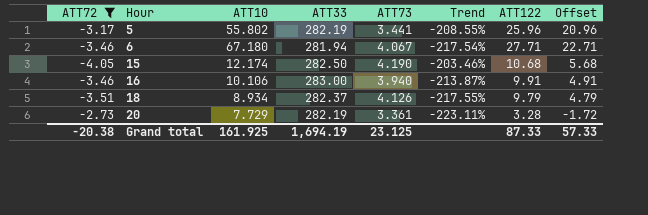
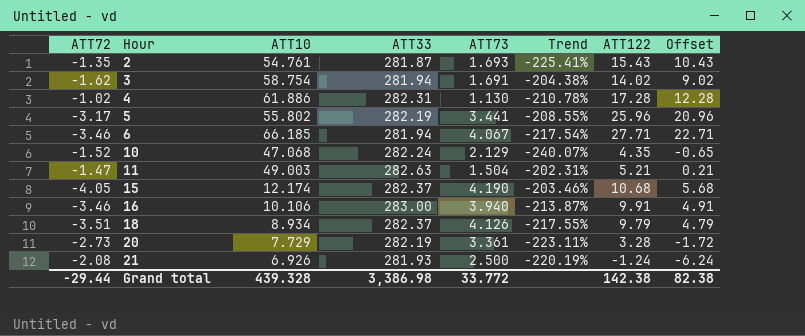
filter: ATT72 <= -2.73 -> none
6 | ATT10: 67.180 -> 66.185
15 | ATT33: 282.50 -> 282.37
Grand total | ATT72: -20.38 -> -29.44
Grand total | ATT10: 161.925 -> 439.328
Grand total | ATT33: 1,694.19 -> 3,386.98
Grand total | ATT73: 23.125 -> 33.772
Grand total | ATT122: 87.33 -> 142.38
Grand total | Offset: 57.33 -> 82.38

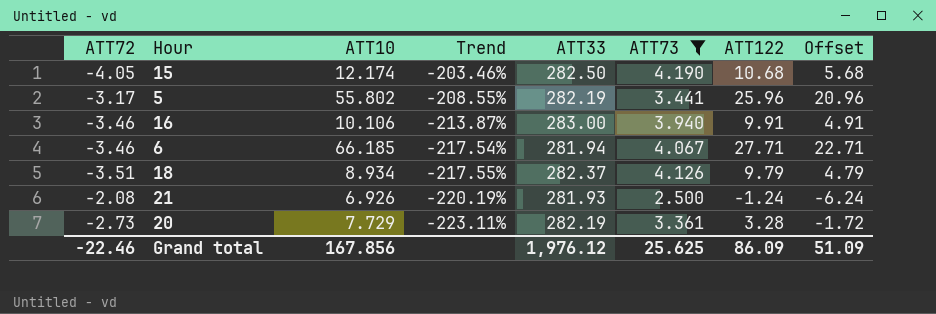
filter: none -> ATT73 >= 2.500
row order: Hour ascending -> Trend descending
column Trend | position: 6 -> 4
15 | ATT33: 282.37 -> 282.50
Grand total | ATT72: -29.44 -> -22.46
Grand total | ATT10: 439.328 -> 167.856
Grand total | ATT33: 3,386.98 -> 1,976.12
Grand total | ATT73: 33.772 -> 25.625
Grand total | ATT122: 142.38 -> 86.09
Grand total | Offset: 82.38 -> 51.09

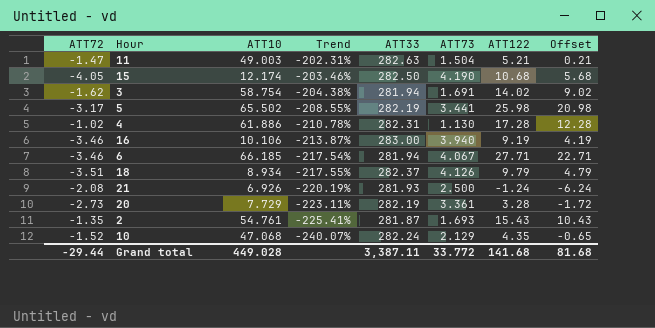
filter: ATT73 >= 2.500 -> none
5 | ATT10: 55.802 -> 65.502
5 | ATT122: 25.96 -> 25.98
5 | Offset: 20.96 -> 20.98
16 | ATT122: 9.91 -> 9.19
16 | Offset: 4.91 -> 4.19
Grand total | ATT72: -22.46 -> -29.44
Grand total | ATT10: 167.856 -> 449.028
Grand total | ATT33: 1,976.12 -> 3,387.11
Grand total | ATT73: 25.625 -> 33.772
Grand total | ATT122: 86.09 -> 141.68
Grand total | Offset: 51.09 -> 81.68

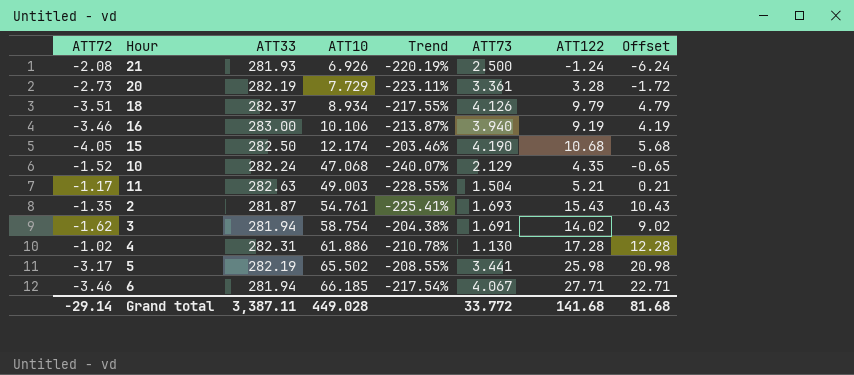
row order: Trend descending -> ATT10 ascending
column ATT33 | position: 5 -> 3
11 | ATT72: -1.47 -> -1.17
11 | Trend: -202.31% -> -228.55%
Grand total | ATT72: -29.44 -> -29.14

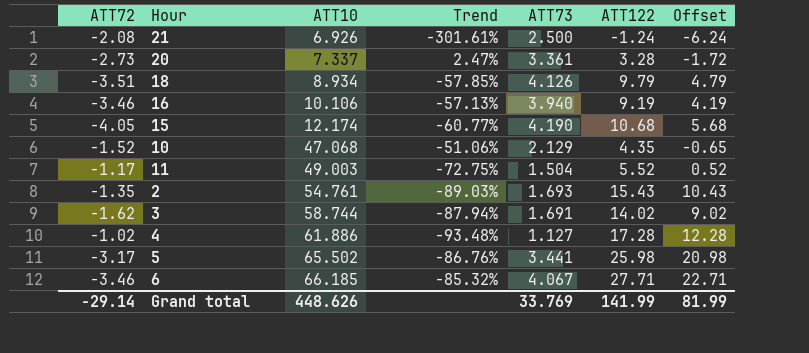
column ATT33 | position: 3 -> none
column Trend | formula: ([ATT73] - [ATT72]) / [ATT72] -> ([ATT73] - [ATT122]) / [ATT122]
20 | ATT10: 7.729 -> 7.337
11 | ATT122: 5.21 -> 5.52
11 | Offset: 0.21 -> 0.52
3 | ATT10: 58.754 -> 58.744
4 | ATT73: 1.130 -> 1.127
Grand total | ATT10: 449.028 -> 448.626
Grand total | ATT73: 33.772 -> 33.769
Grand total | ATT122: 141.68 -> 141.99
Grand total | Offset: 81.68 -> 81.99

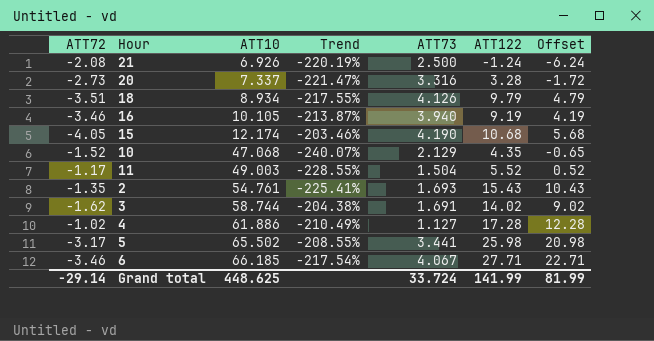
column Trend | formula: ([ATT73] - [ATT122]) / [ATT122] -> ([ATT73] - [ATT72]) / [ATT72]
20 | ATT73: 3.361 -> 3.316
16 | ATT10: 10.106 -> 10.105
Grand total | ATT10: 448.626 -> 448.625
Grand total | ATT73: 33.769 -> 33.724

